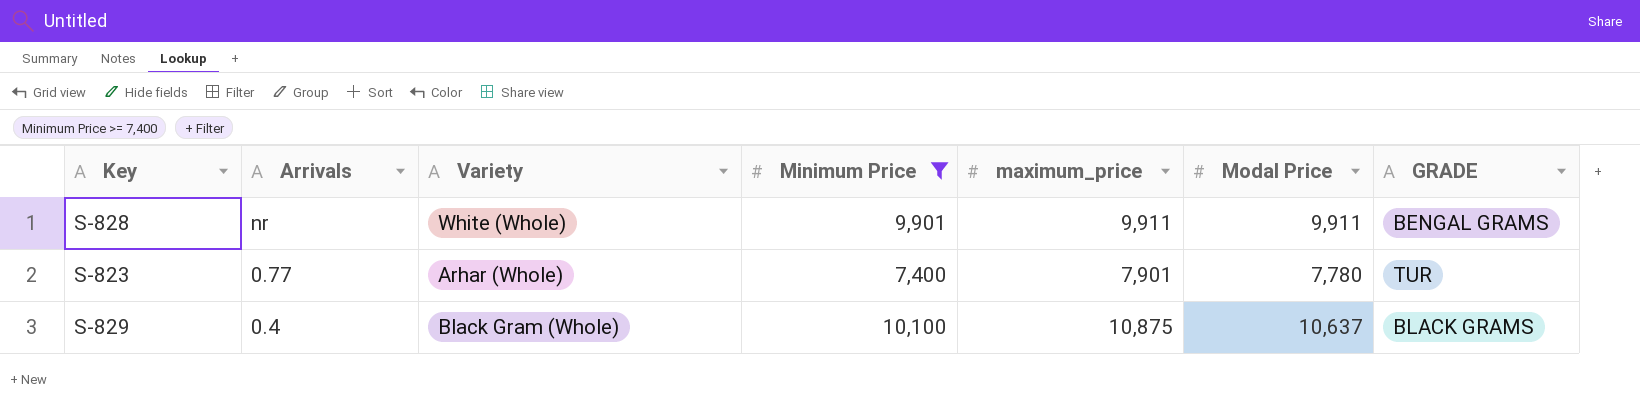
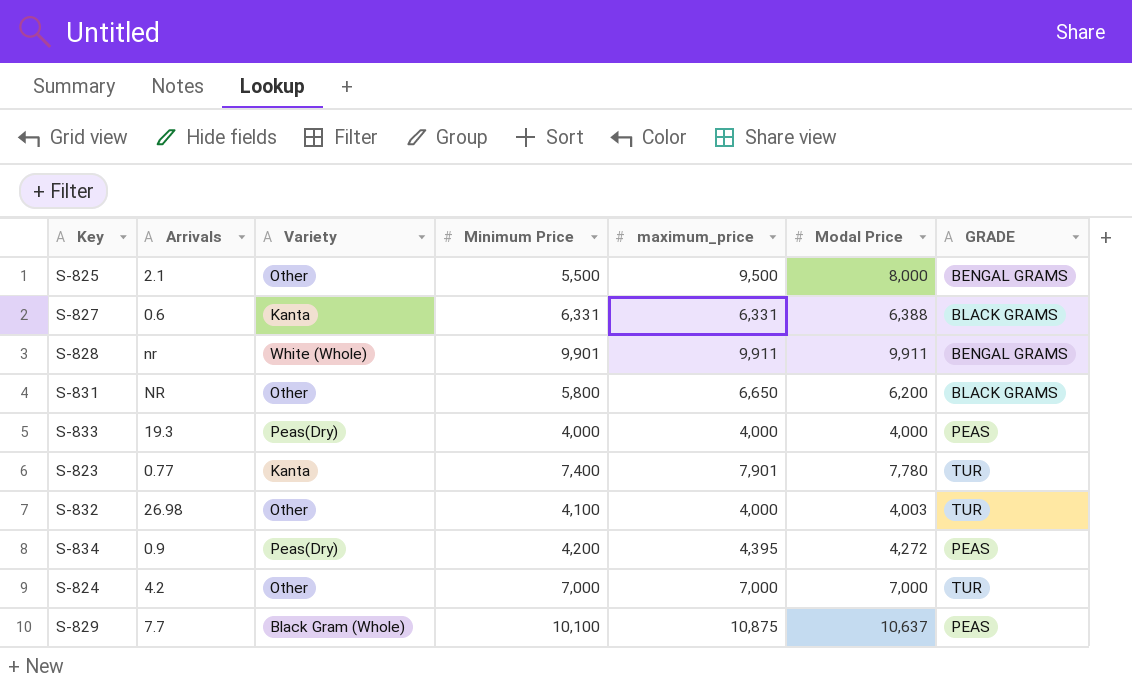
filter: Minimum Price >= 7,400 -> none
S-823 | Variety: Arhar (Whole) -> Kanta
S-829 | Arrivals: 0.4 -> 7.7
S-829 | GRADE: BLACK GRAMS -> PEAS

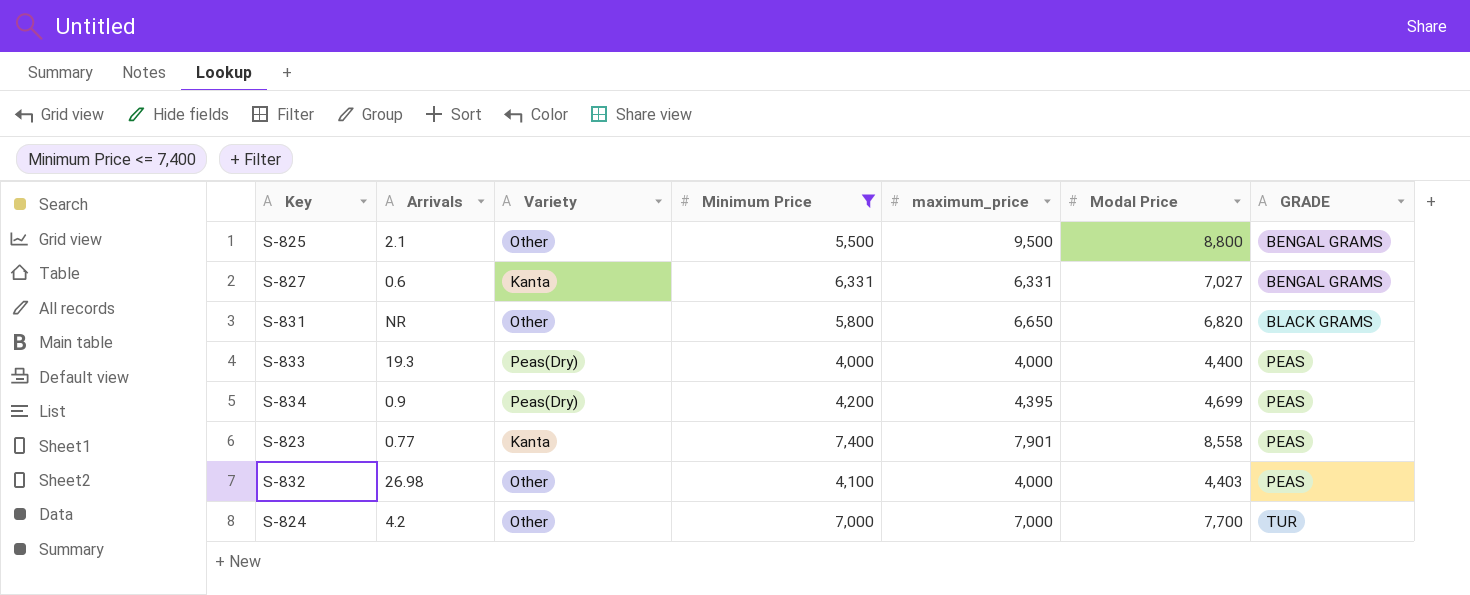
filter: none -> Minimum Price <= 7,400
row order: none -> GRADE ascending
S-825 | Modal Price: 8,000 -> 8,800
S-827 | Modal Price: 6,388 -> 7,027
S-827 | GRADE: BLACK GRAMS -> BENGAL GRAMS
S-831 | Modal Price: 6,200 -> 6,820
S-833 | Modal Price: 4,000 -> 4,400
S-834 | Modal Price: 4,272 -> 4,699
S-823 | Modal Price: 7,780 -> 8,558
S-823 | GRADE: TUR -> PEAS
S-832 | Modal Price: 4,003 -> 4,403
S-832 | GRADE: TUR -> PEAS
S-824 | Modal Price: 7,000 -> 7,700

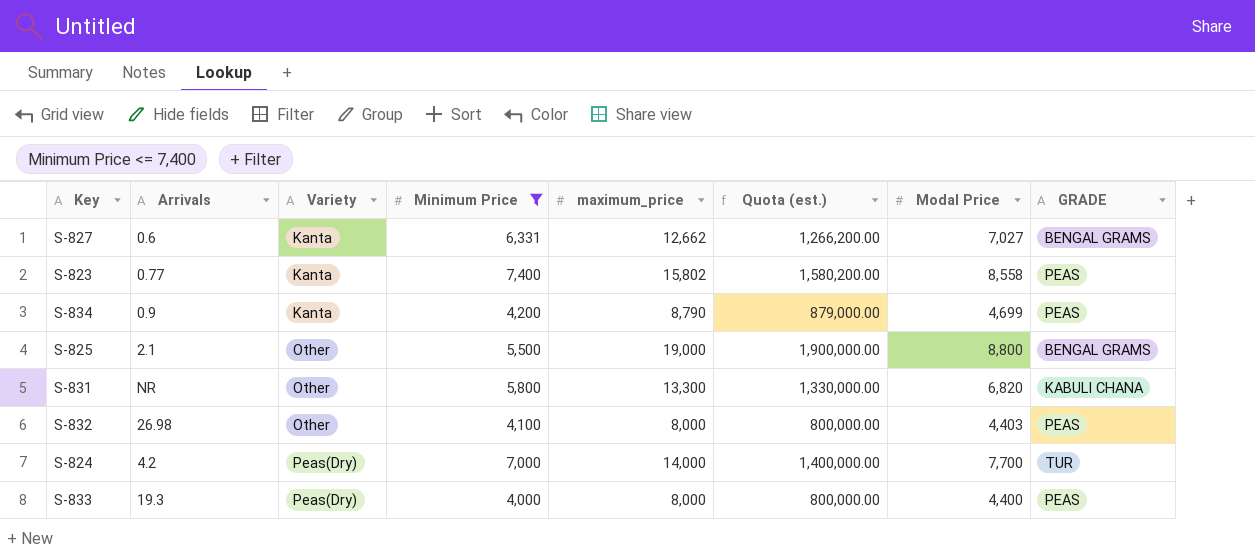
row order: GRADE ascending -> Variety ascending
column Quota (est.) | formula: none -> [maximum_price] * 100
S-827 | maximum_price: 6,331 -> 12,662
S-823 | maximum_price: 7,901 -> 15,802
S-834 | Variety: Peas(Dry) -> Kanta
S-834 | maximum_price: 4,395 -> 8,790
S-825 | maximum_price: 9,500 -> 19,000
S-831 | maximum_price: 6,650 -> 13,300
S-831 | GRADE: BLACK GRAMS -> KABULI CHANA
S-832 | maximum_price: 4,000 -> 8,000
S-824 | Variety: Other -> Peas(Dry)
S-824 | maximum_price: 7,000 -> 14,000
S-833 | maximum_price: 4,000 -> 8,000

